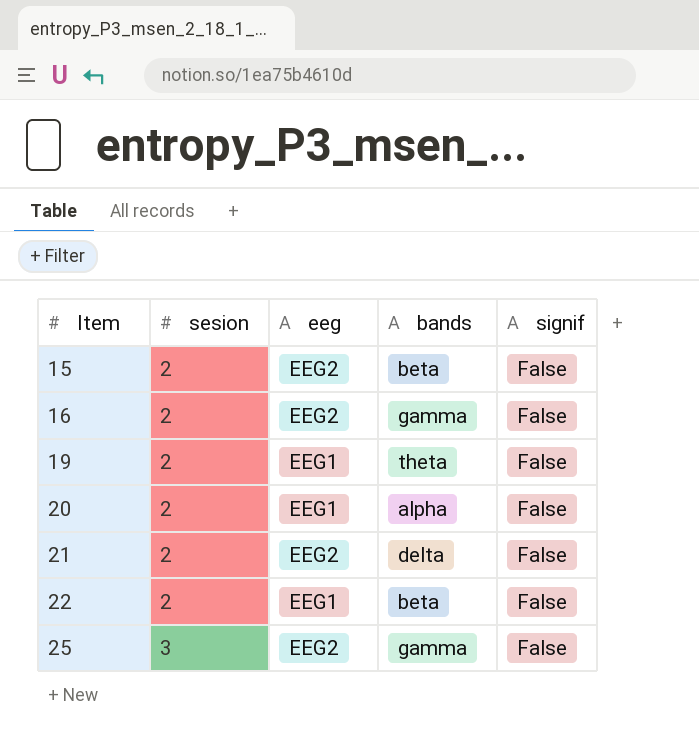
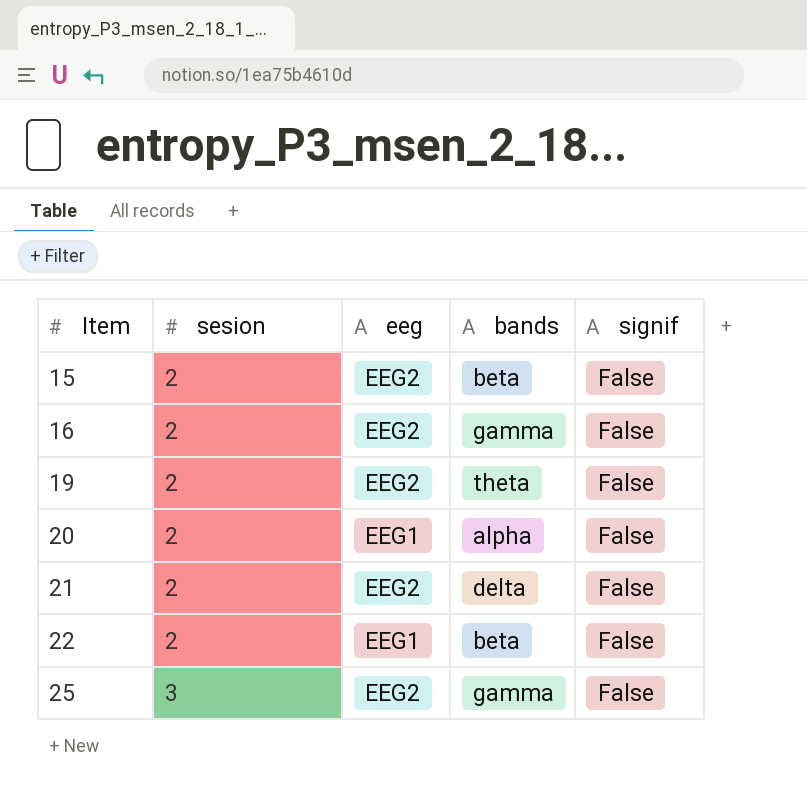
19 | eeg: EEG1 -> EEG2

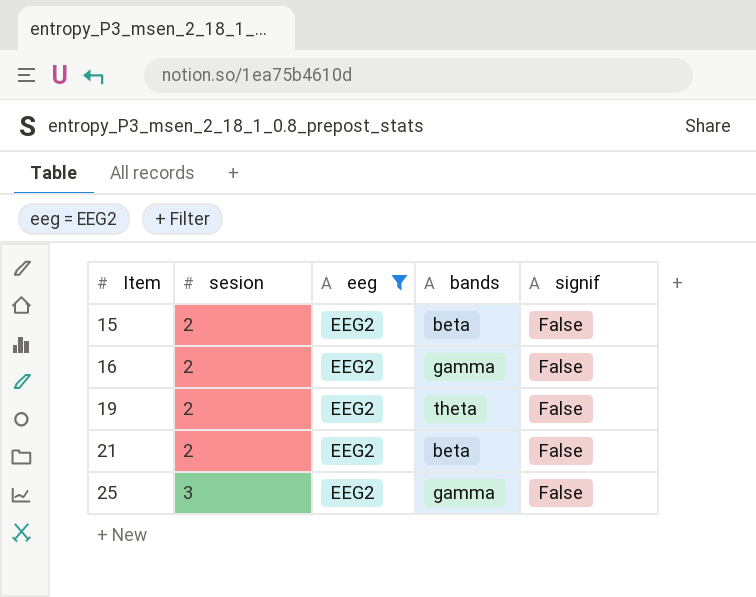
filter: none -> eeg = EEG2
21 | bands: delta -> beta

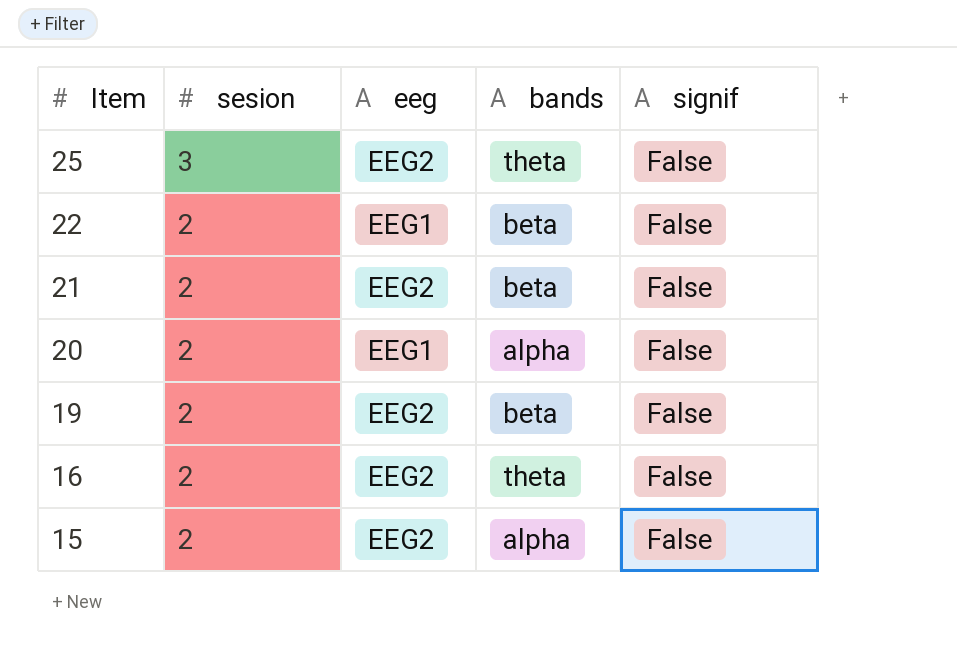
filter: eeg = EEG2 -> none
row order: Item ascending -> Item descending
25 | bands: gamma -> theta
19 | bands: theta -> beta
16 | bands: gamma -> theta
15 | bands: beta -> alpha

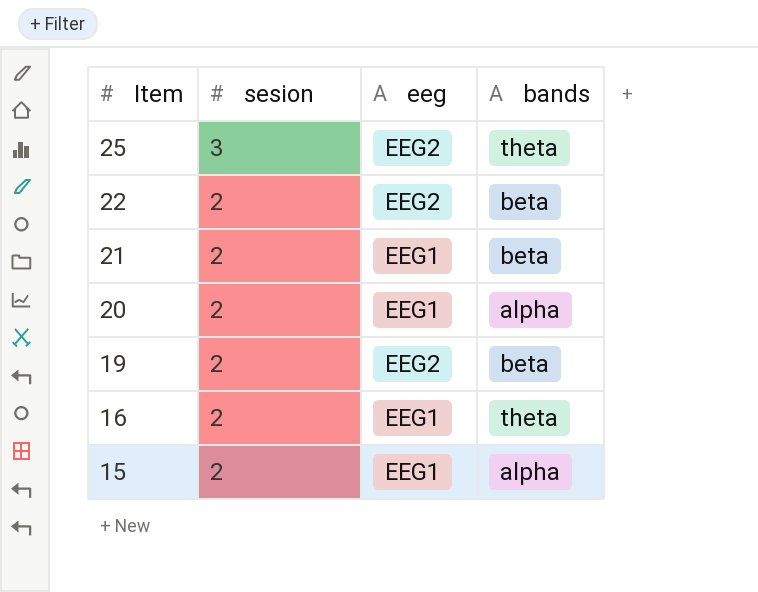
column signif | position: 5 -> none
22 | eeg: EEG1 -> EEG2
21 | eeg: EEG2 -> EEG1
16 | eeg: EEG2 -> EEG1
15 | eeg: EEG2 -> EEG1

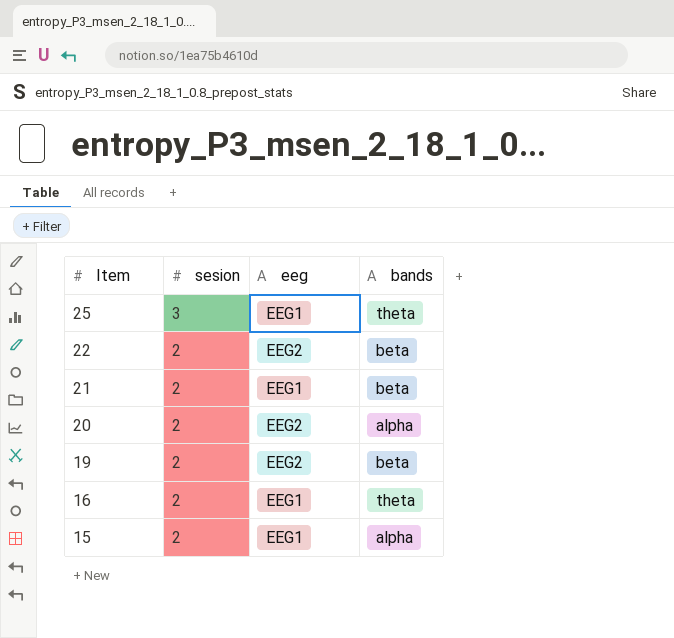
25 | eeg: EEG2 -> EEG1
20 | eeg: EEG1 -> EEG2

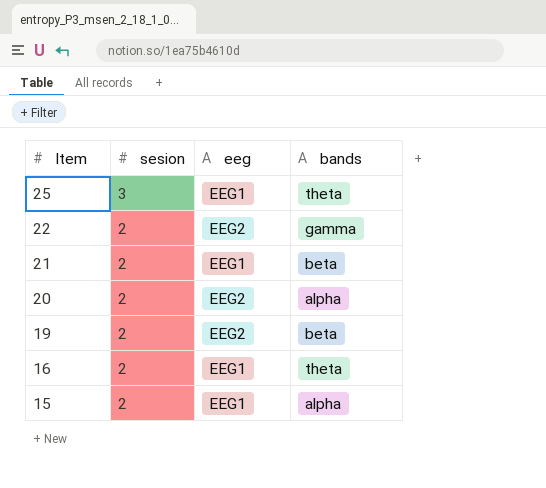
22 | bands: beta -> gamma

